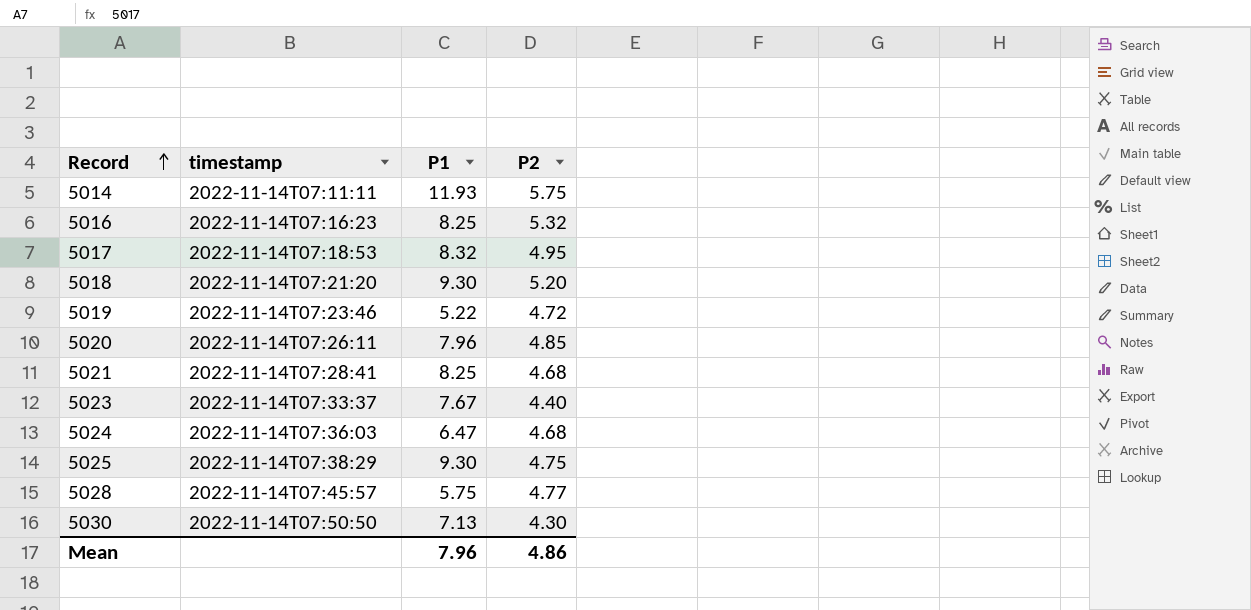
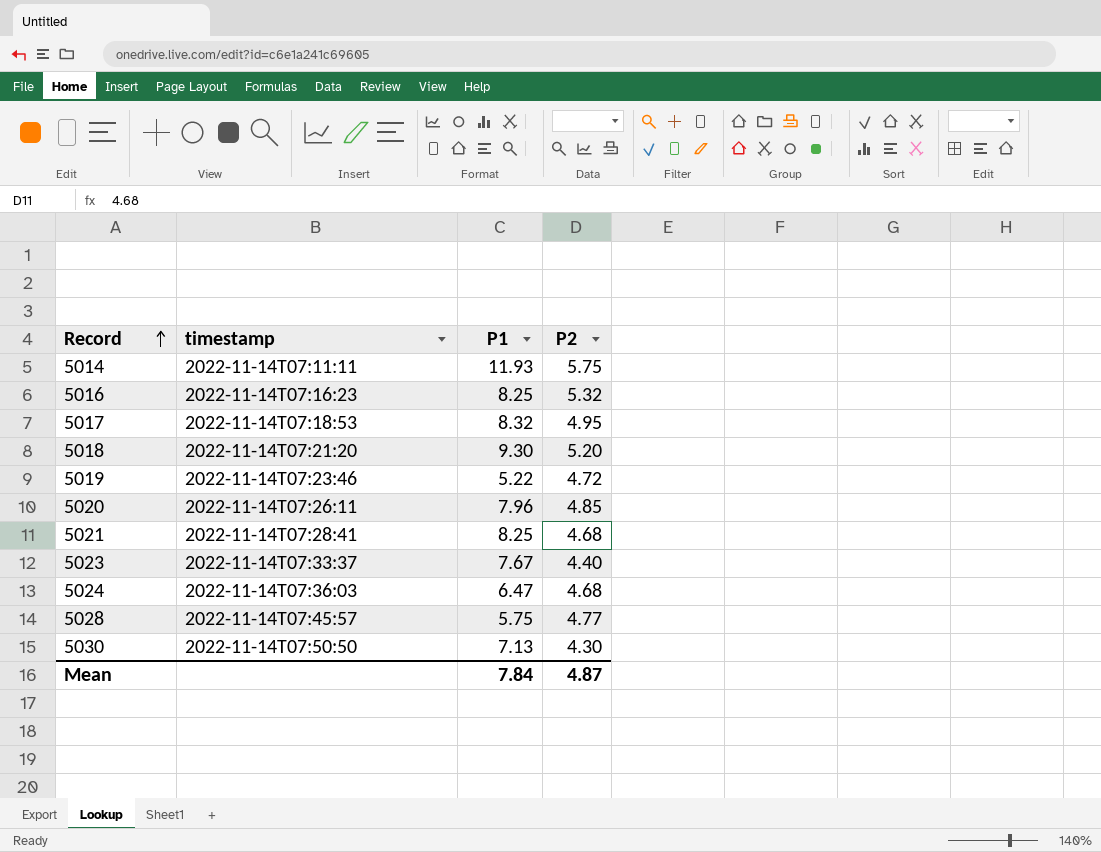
row 5025: 2022-11-14T07:38:29 | 9.30 | 4.75 -> none
Mean | P1: 7.96 -> 7.84
Mean | P2: 4.86 -> 4.87

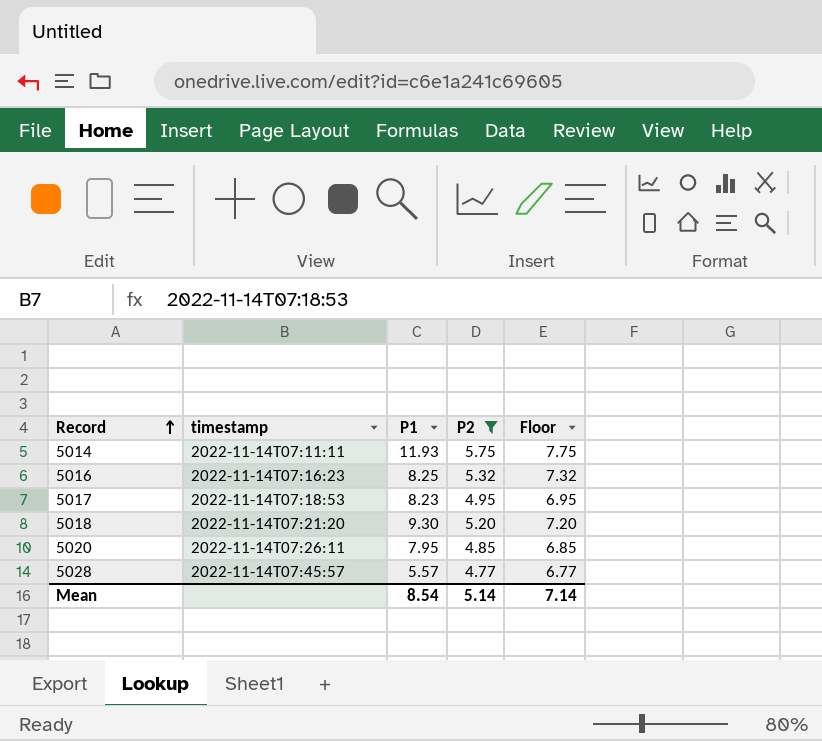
filter: none -> P2 >= 4.77
column Floor | formula: none -> [P2] + 2
5017 | P1: 8.32 -> 8.23
5020 | P1: 7.96 -> 7.95
5028 | P1: 5.75 -> 5.57
Mean | P1: 7.84 -> 8.54
Mean | P2: 4.87 -> 5.14

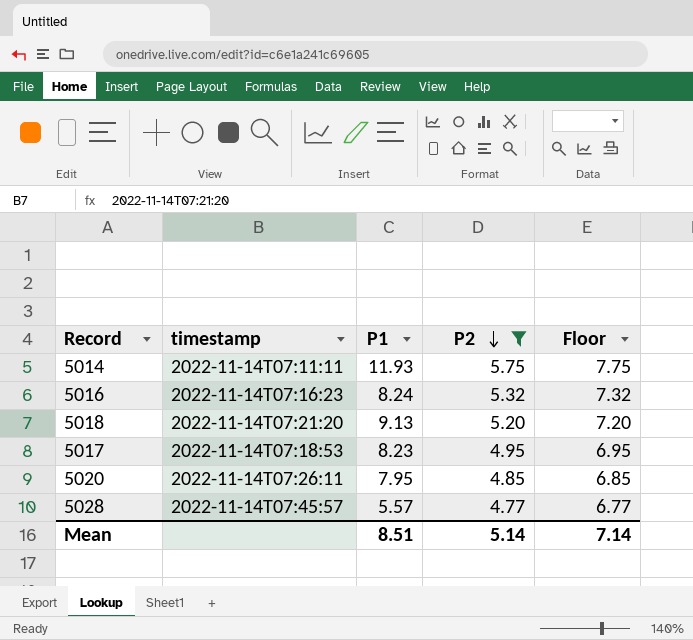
row order: Record ascending -> P2 descending
5016 | P1: 8.25 -> 8.24
5018 | P1: 9.30 -> 9.13
Mean | P1: 8.54 -> 8.51

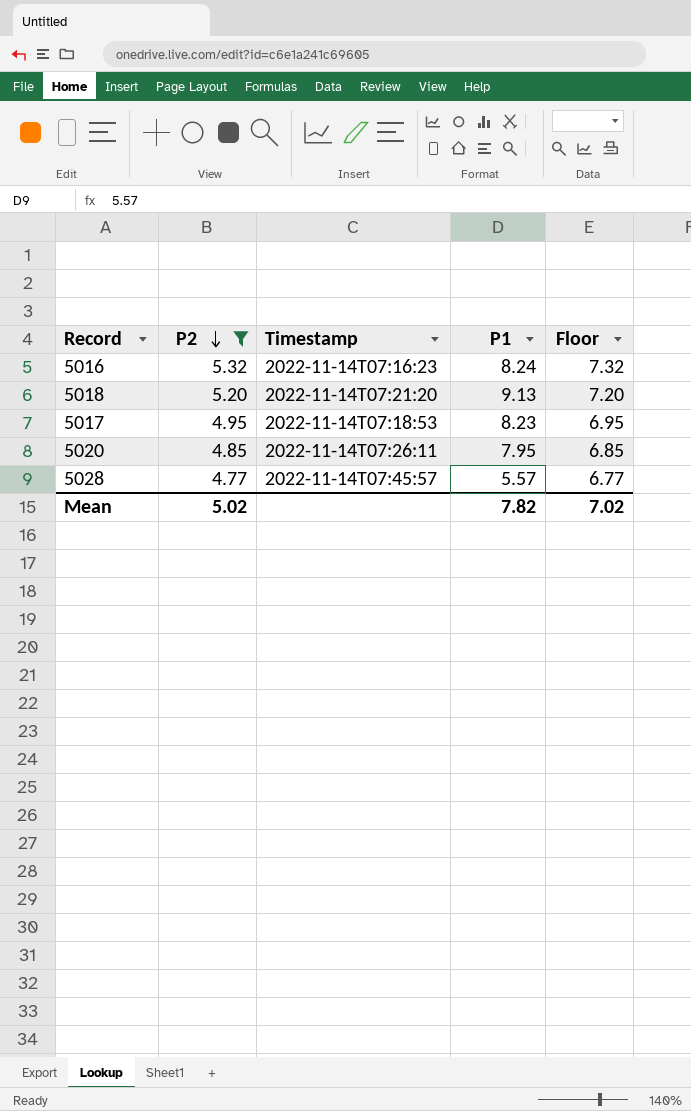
column P2 | position: 4 -> 2
column name: timestamp -> Timestamp
row 5014: 2022-11-14T07:11:11 | 11.93 | 5.75 | 7.75 -> none
Mean | P2: 5.14 -> 5.02
Mean | P1: 8.51 -> 7.82
Mean | Floor: 7.14 -> 7.02

